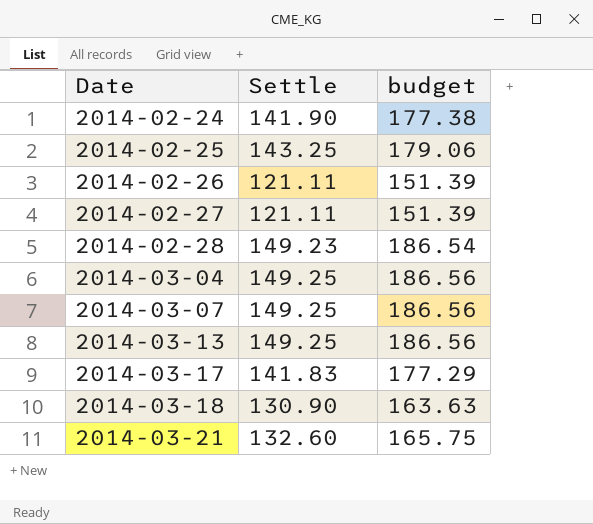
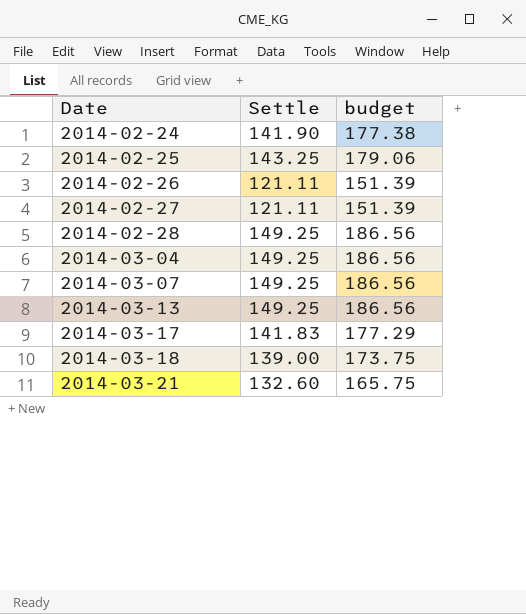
2014-02-28 | Settle: 149.23 -> 149.25
2014-02-28 | budget: 186.54 -> 186.56
2014-03-18 | Settle: 130.90 -> 139.00
2014-03-18 | budget: 163.63 -> 173.75

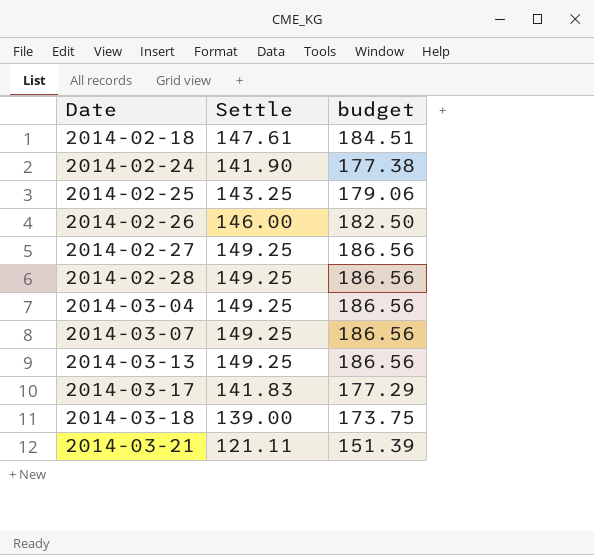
row 2014-02-18: none -> 147.61 | 184.51
2014-02-26 | Settle: 121.11 -> 146.00
2014-02-26 | budget: 151.39 -> 182.50
2014-02-27 | Settle: 121.11 -> 149.25
2014-02-27 | budget: 151.39 -> 186.56
2014-03-21 | Settle: 132.60 -> 121.11
2014-03-21 | budget: 165.75 -> 151.39

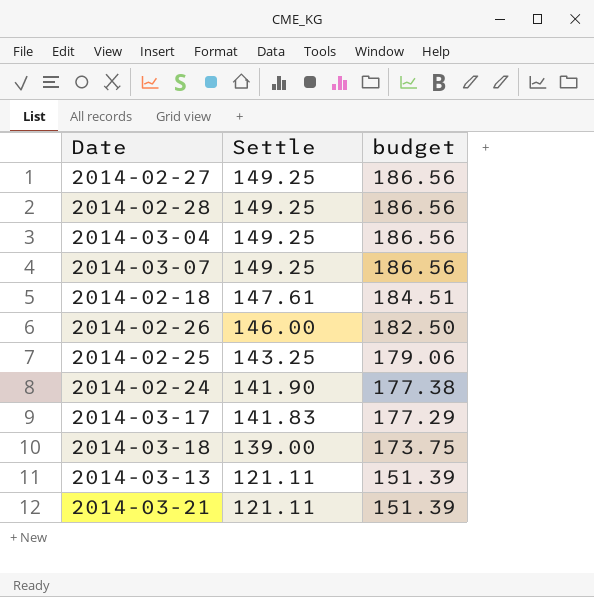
row order: Date ascending -> Settle descending
2014-03-13 | Settle: 149.25 -> 121.11
2014-03-13 | budget: 186.56 -> 151.39

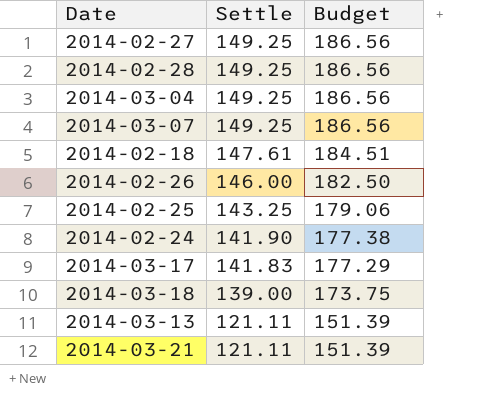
column name: budget -> Budget

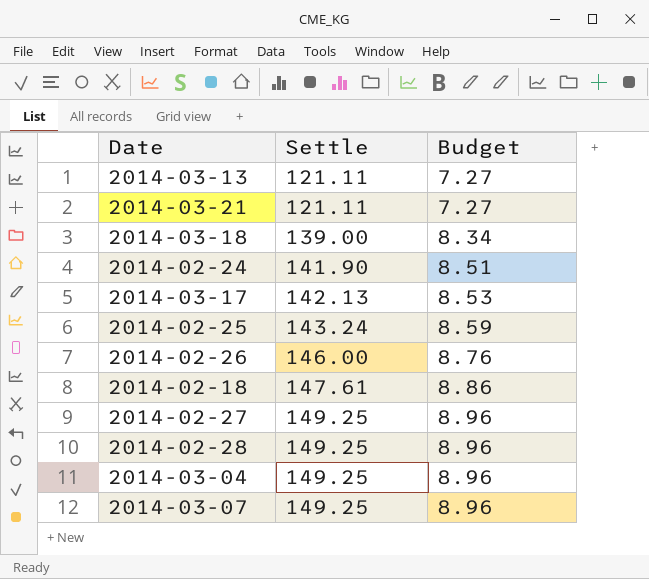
row order: Settle descending -> Settle ascending
column Budget | formula: [Settle] * 1.25 -> [Settle] * 0.06
2014-03-17 | Settle: 141.83 -> 142.13
2014-02-25 | Settle: 143.25 -> 143.24

